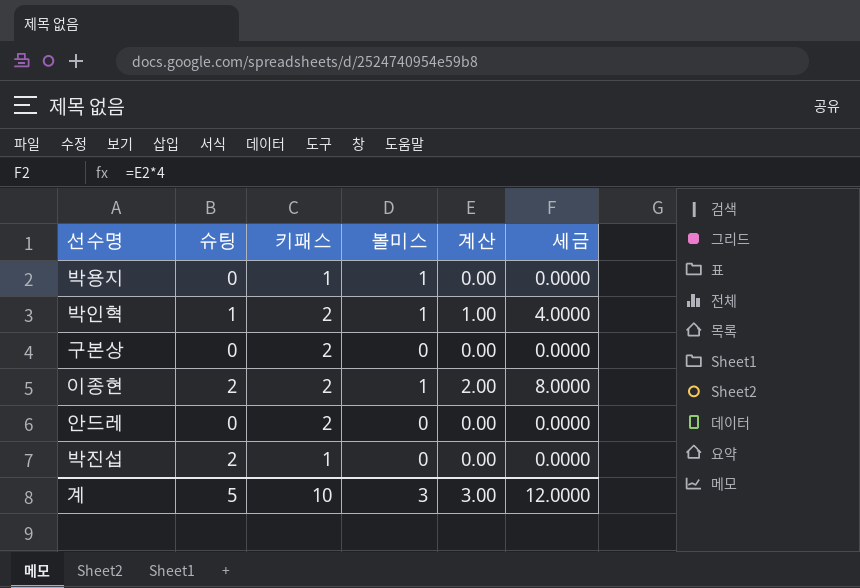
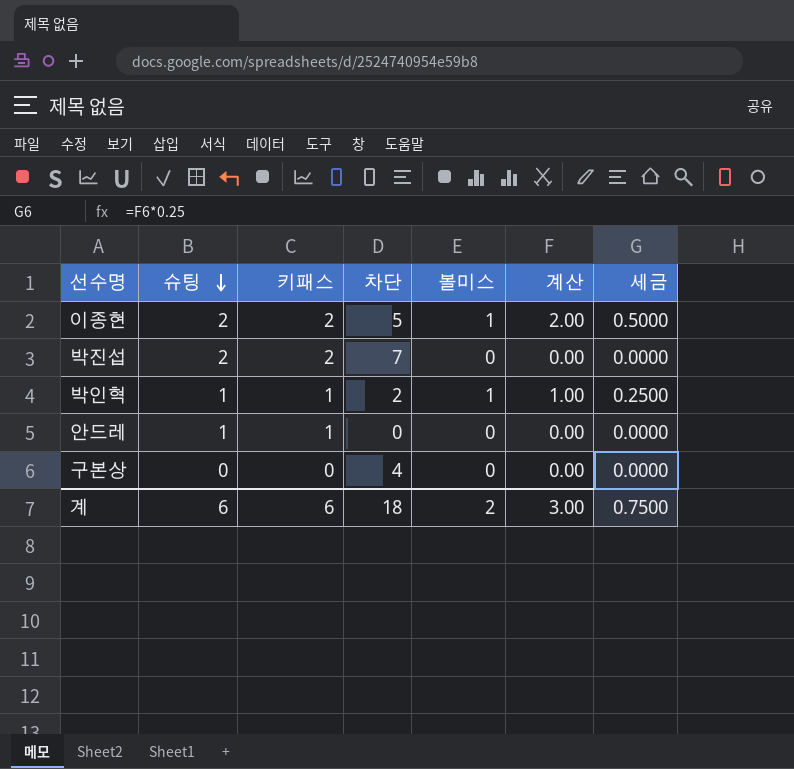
row order: none -> 슈팅 descending
column 차단 | position: none -> 4
column 세금 | formula: [계산] * 4 -> [계산] * 0.25
row 박용지: 0 | 1 | 1 | 0.00 | 0.0000 -> none
박진섭 | 키패스: 1 -> 2
박인혁 | 키패스: 2 -> 1
안드레 | 슈팅: 0 -> 1
안드레 | 키패스: 2 -> 1
구본상 | 키패스: 2 -> 0
계 | 슈팅: 5 -> 6
계 | 키패스: 10 -> 6
계 | 볼미스: 3 -> 2
계 | 세금: 12.0000 -> 0.7500

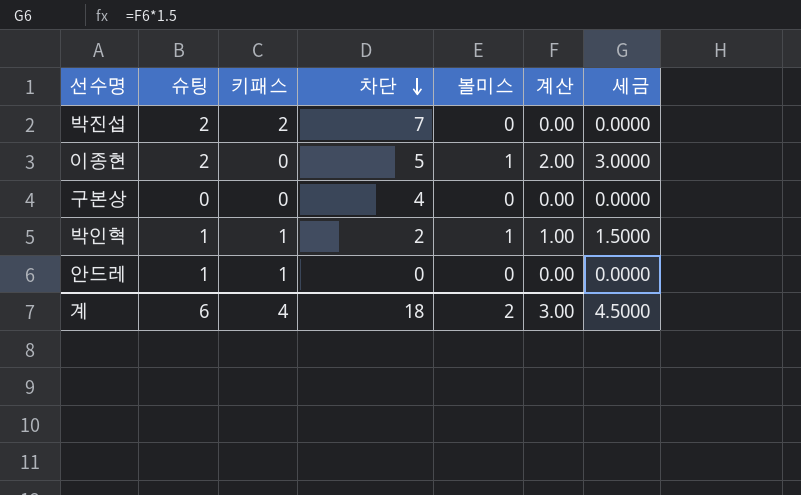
row order: 슈팅 descending -> 차단 descending
column 세금 | formula: [계산] * 0.25 -> [계산] * 1.5
이종현 | 키패스: 2 -> 0
계 | 키패스: 6 -> 4
계 | 세금: 0.7500 -> 4.5000

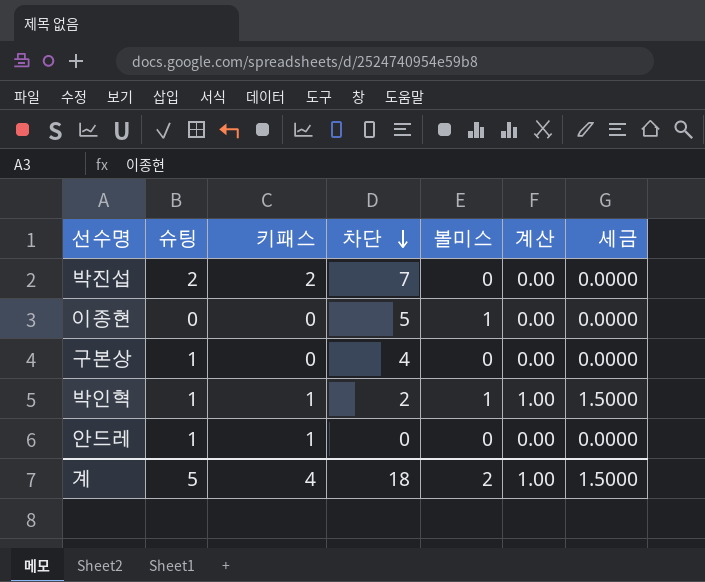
이종현 | 슈팅: 2 -> 0
이종현 | 계산: 2.00 -> 0.00
이종현 | 세금: 3.0000 -> 0.0000
구본상 | 슈팅: 0 -> 1
계 | 슈팅: 6 -> 5
계 | 계산: 3.00 -> 1.00
계 | 세금: 4.5000 -> 1.5000

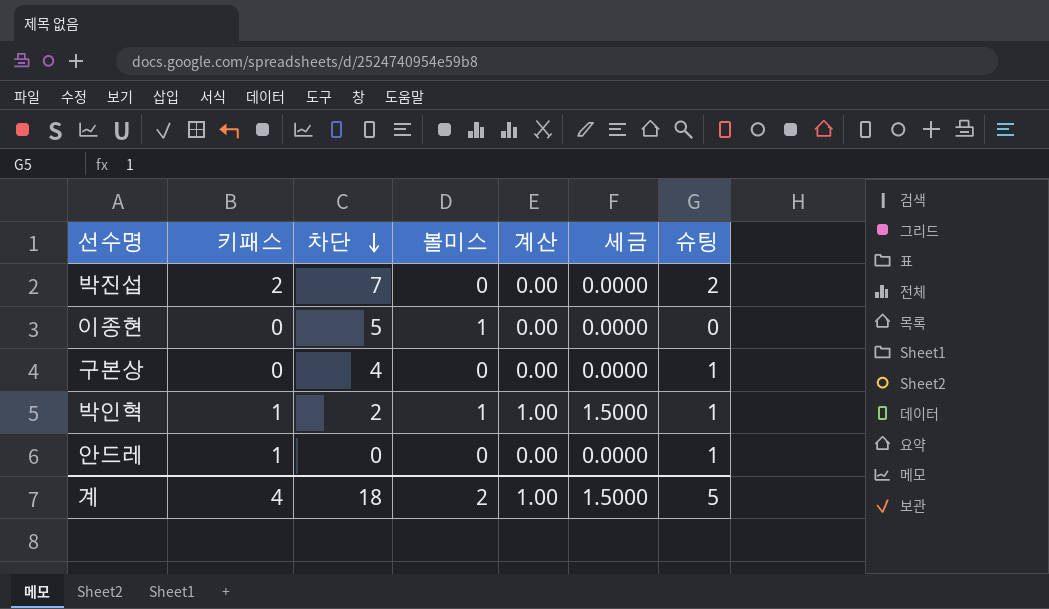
column 슈팅 | position: 2 -> 7

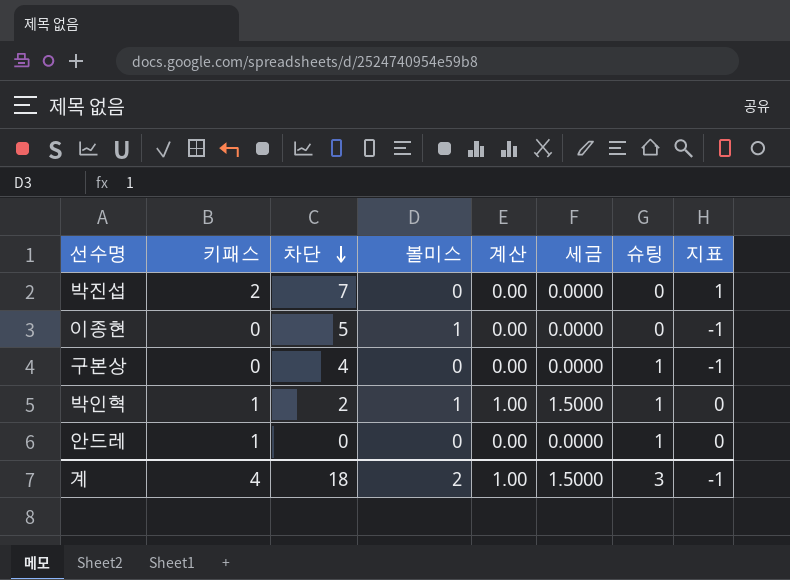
column 지표 | formula: none -> [키패스] - 1
박진섭 | 슈팅: 2 -> 0
계 | 슈팅: 5 -> 3

